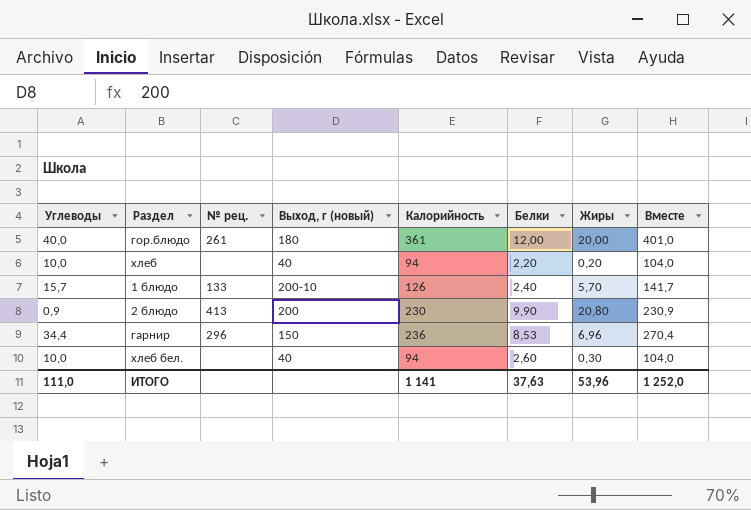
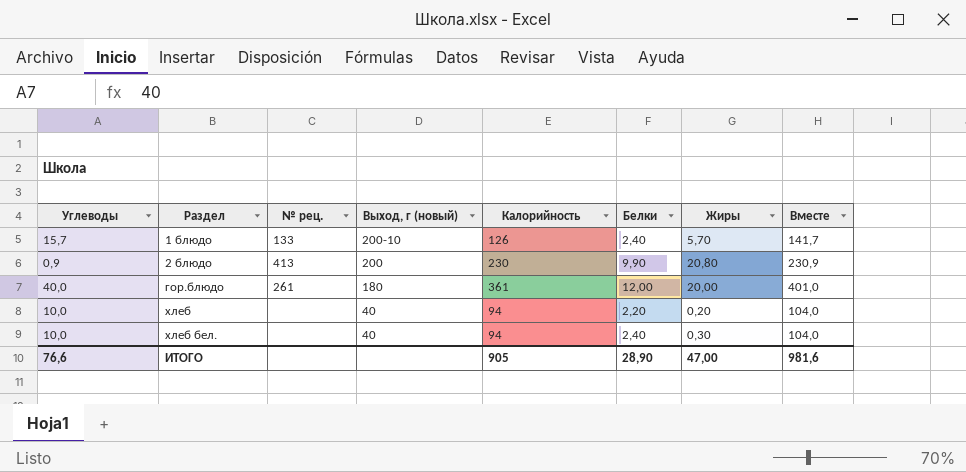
row order: none -> Раздел ascending
row гарнир: 34,4 | 296 | 150 | 236 | 8,53 | 6,96 | 270,4 -> none
хлеб бел. | Белки: 2,60 -> 2,40
ИТОГО | Углеводы: 111,0 -> 76,6
ИТОГО | Калорийность: 1 141 -> 905
ИТОГО | Белки: 37,63 -> 28,90
ИТОГО | Жиры: 53,96 -> 47,00
ИТОГО | Вместе: 1 252,0 -> 981,6

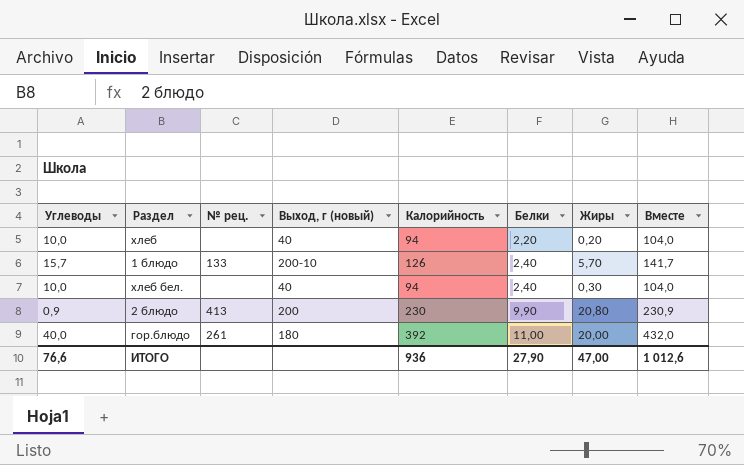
row order: Раздел ascending -> Белки ascending
гор.блюдо | Калорийность: 361 -> 392
гор.блюдо | Белки: 12,00 -> 11,00
гор.блюдо | Вместе: 401,0 -> 432,0
ИТОГО | Калорийность: 905 -> 936
ИТОГО | Белки: 28,90 -> 27,90
ИТОГО | Вместе: 981,6 -> 1 012,6

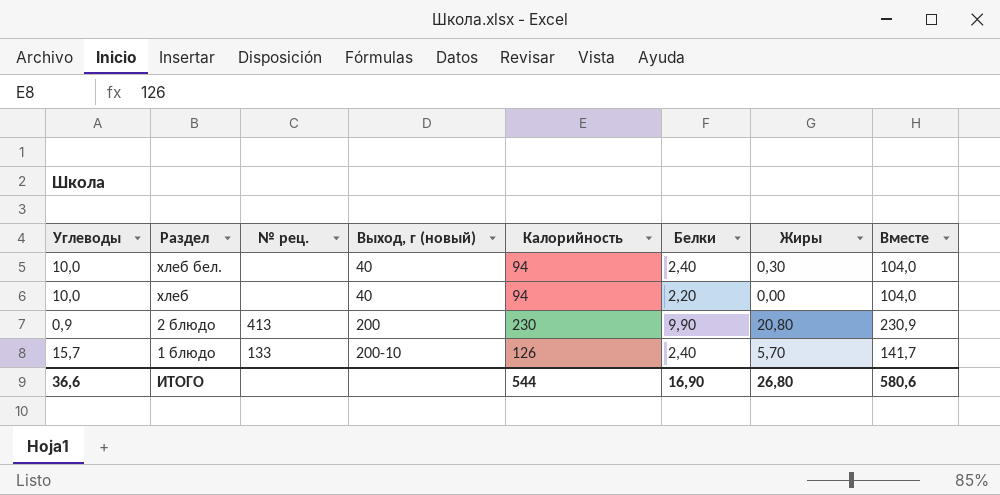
row order: Белки ascending -> Раздел descending
row гор.блюдо: 40,0 | 261 | 180 | 392 | 11,00 | 20,00 | 432,0 -> none
хлеб | Жиры: 0,20 -> 0,00
ИТОГО | Углеводы: 76,6 -> 36,6
ИТОГО | Калорийность: 936 -> 544
ИТОГО | Белки: 27,90 -> 16,90
ИТОГО | Жиры: 47,00 -> 26,80
ИТОГО | Вместе: 1 012,6 -> 580,6

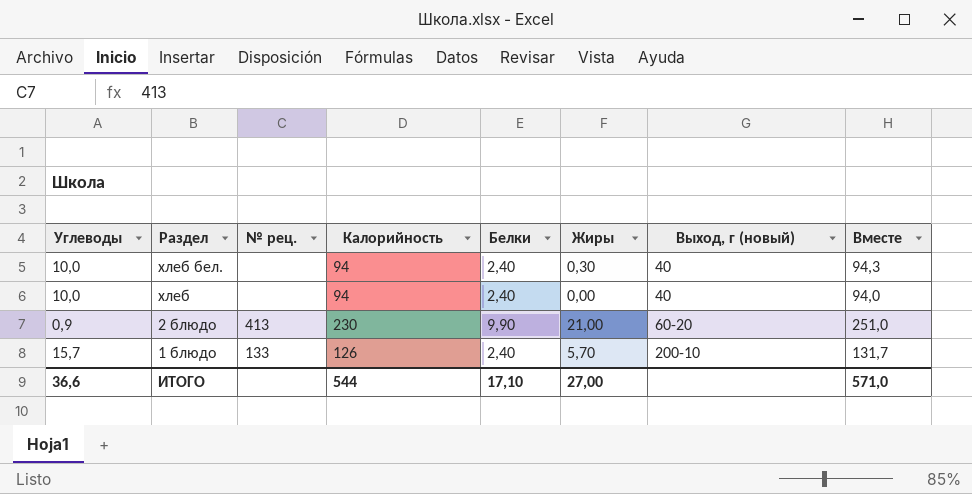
column Выход, г (новый) | position: 4 -> 7
column Вместе | formula: [Углеводы] + [Калорийность] -> [Калорийность] + [Жиры]
хлеб | Белки: 2,20 -> 2,40
2 блюдо | Жиры: 20,80 -> 21,00
2 блюдо | Выход, г (новый): 200 -> 60-20
ИТОГО | Белки: 16,90 -> 17,10
ИТОГО | Жиры: 26,80 -> 27,00
ИТОГО | Вместе: 580,6 -> 571,0

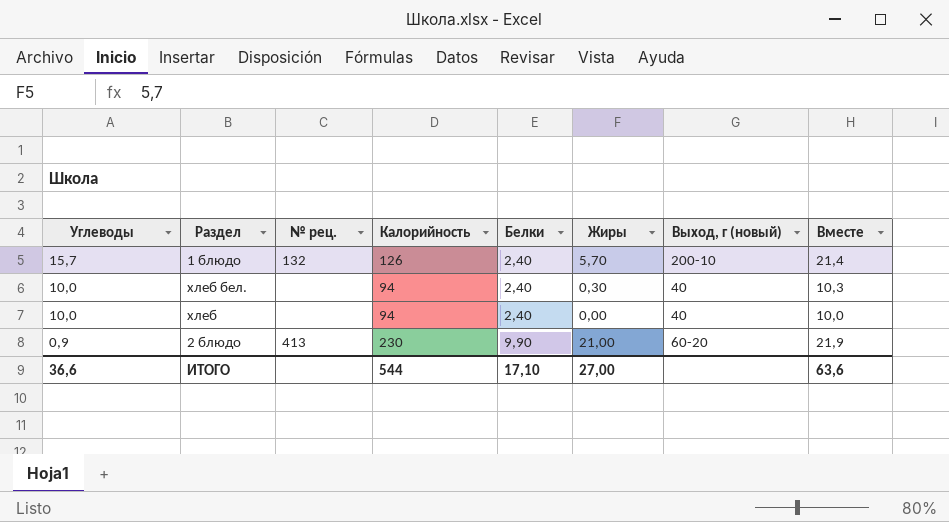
row order: Раздел descending -> Углеводы descending
column Вместе | formula: [Калорийность] + [Жиры] -> [Углеводы] + [Жиры]
1 блюдо | № рец.: 133 -> 132
ИТОГО | Вместе: 571,0 -> 63,6

